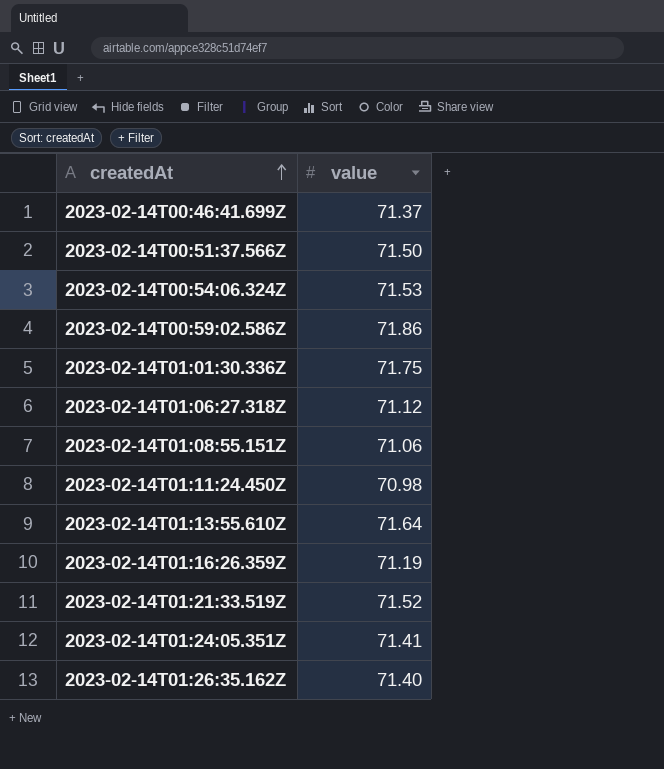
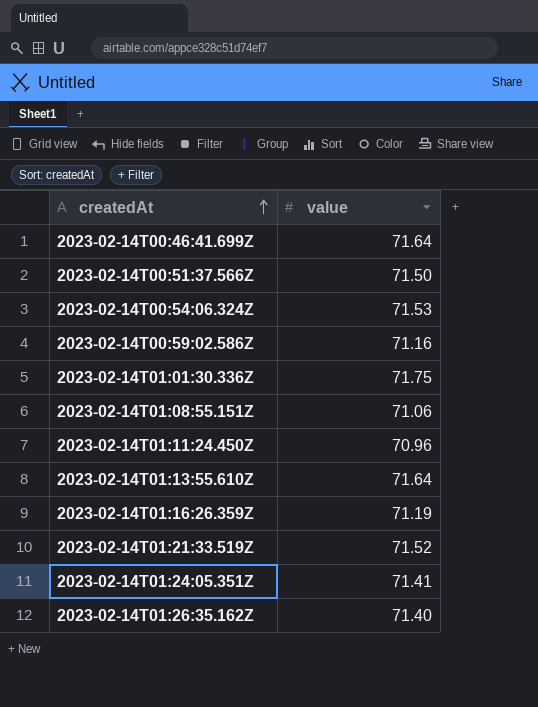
row 2023-02-14T01:06:27.318Z: 71.12 -> none
2023-02-14T00:46:41.699Z | value: 71.37 -> 71.64
2023-02-14T00:59:02.586Z | value: 71.86 -> 71.16
2023-02-14T01:11:24.450Z | value: 70.98 -> 70.96

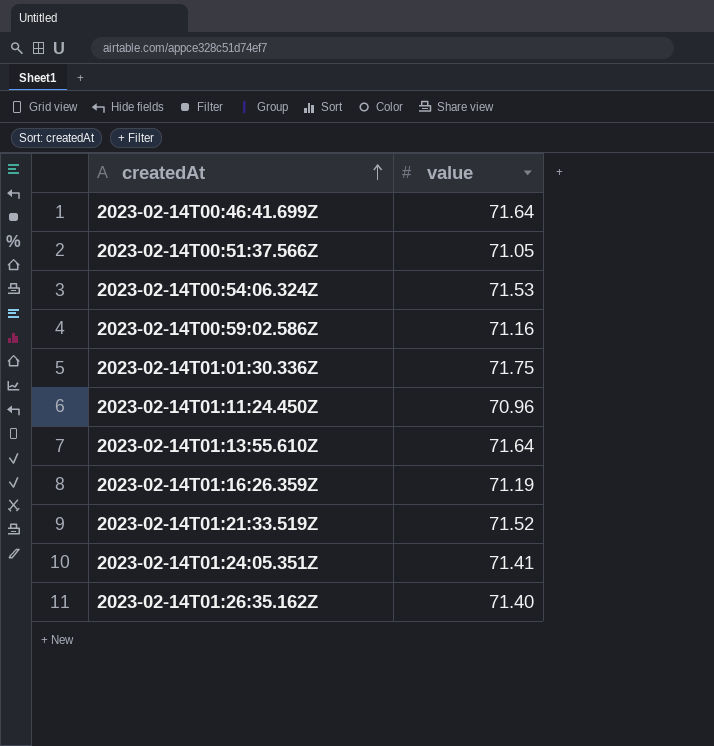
row 2023-02-14T01:08:55.151Z: 71.06 -> none
2023-02-14T00:51:37.566Z | value: 71.50 -> 71.05

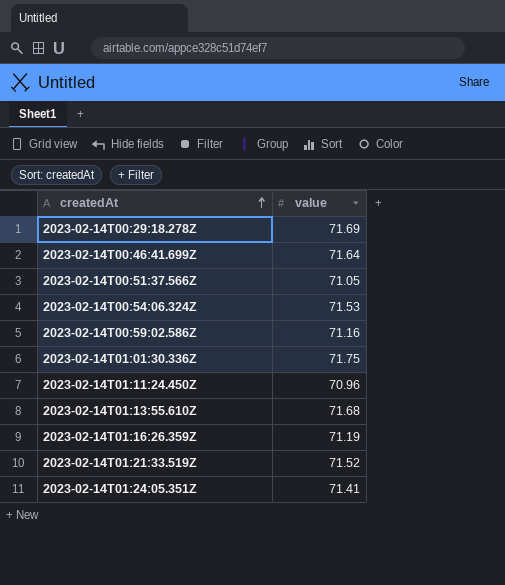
row 2023-02-14T01:26:35.162Z: 71.40 -> none
row 2023-02-14T00:29:18.278Z: none -> 71.69
2023-02-14T01:13:55.610Z | value: 71.64 -> 71.68

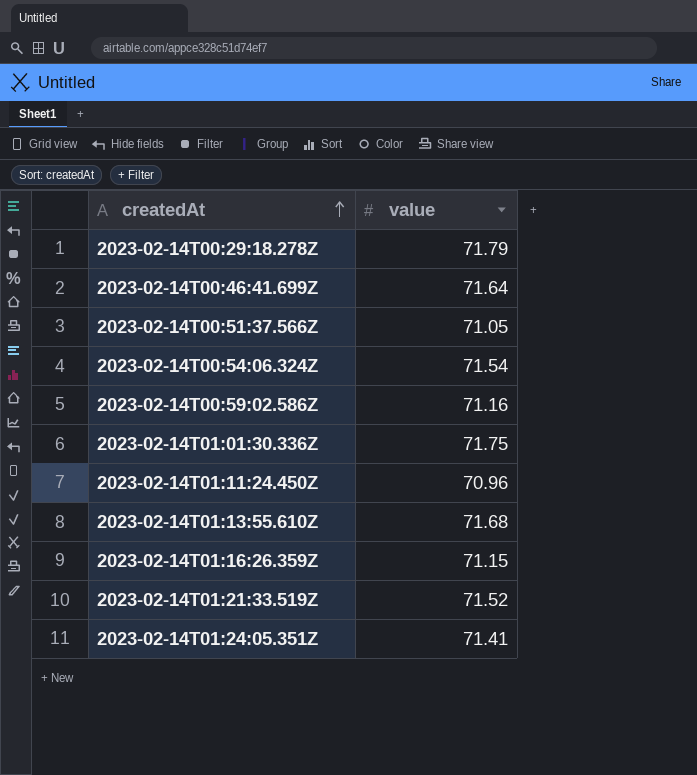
2023-02-14T00:29:18.278Z | value: 71.69 -> 71.79
2023-02-14T00:54:06.324Z | value: 71.53 -> 71.54
2023-02-14T01:16:26.359Z | value: 71.19 -> 71.15

